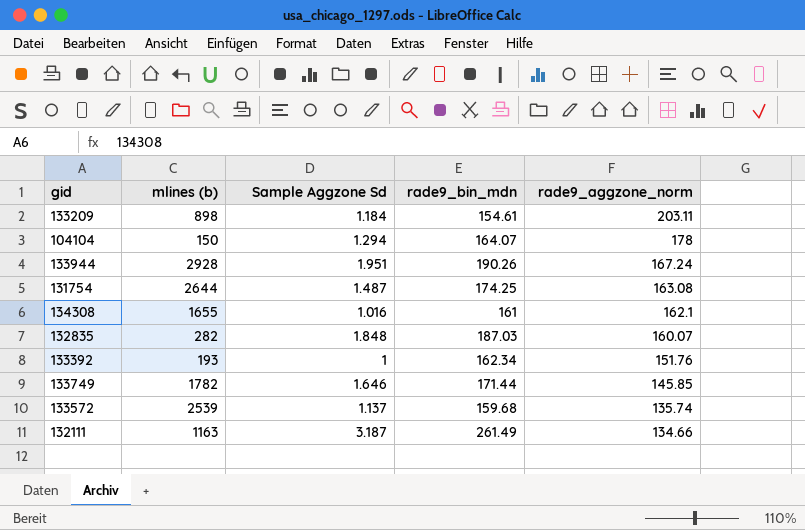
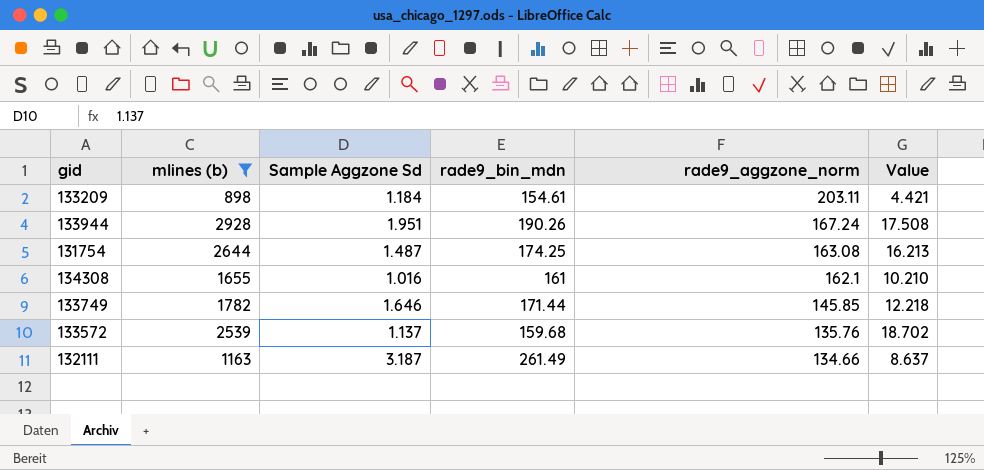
filter: none -> mlines (b) >= 898
column Value | formula: none -> [mlines (b)] / [rade9_aggzone_norm]
133572 | rade9_aggzone_norm: 135.74 -> 135.76

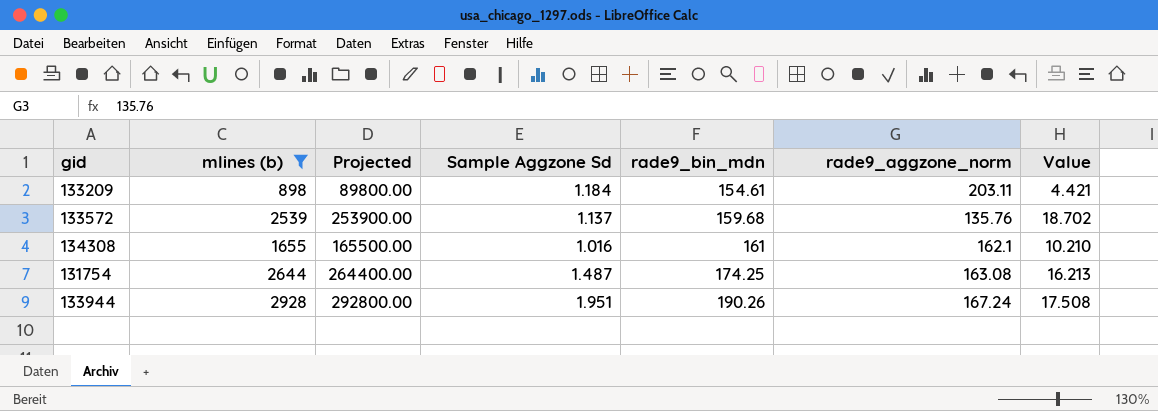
row order: rade9_aggzone_norm descending -> rade9_bin_mdn ascending
column Projected | formula: none -> [mlines (b)] * 100
row 133749: 1782 | 1.646 | 171.44 | 145.85 | 12.218 -> none
row 132111: 1163 | 3.187 | 261.49 | 134.66 | 8.637 -> none

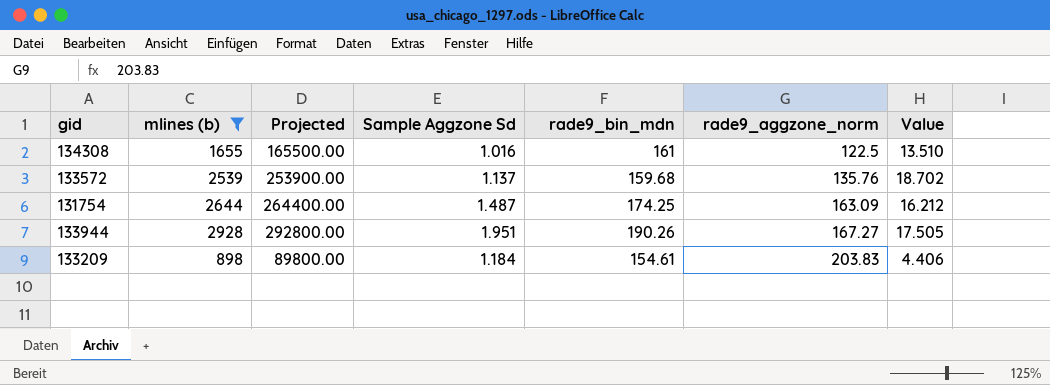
row order: rade9_bin_mdn ascending -> rade9_aggzone_norm ascending
134308 | rade9_aggzone_norm: 162.1 -> 122.5
134308 | Value: 10.210 -> 13.510
131754 | rade9_aggzone_norm: 163.08 -> 163.09
131754 | Value: 16.213 -> 16.212
133944 | rade9_aggzone_norm: 167.24 -> 167.27
133944 | Value: 17.508 -> 17.505
133209 | rade9_aggzone_norm: 203.11 -> 203.83
133209 | Value: 4.421 -> 4.406

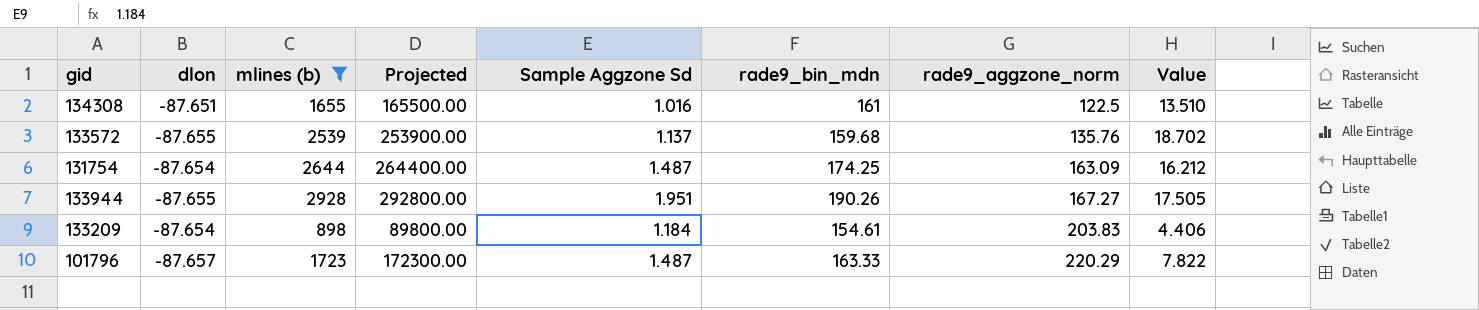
column dlon | position: none -> 2
row 101796: none -> -87.657 | 1723 | 172300.00 | 1.487 | 163.33 | 220.29 | 7.822

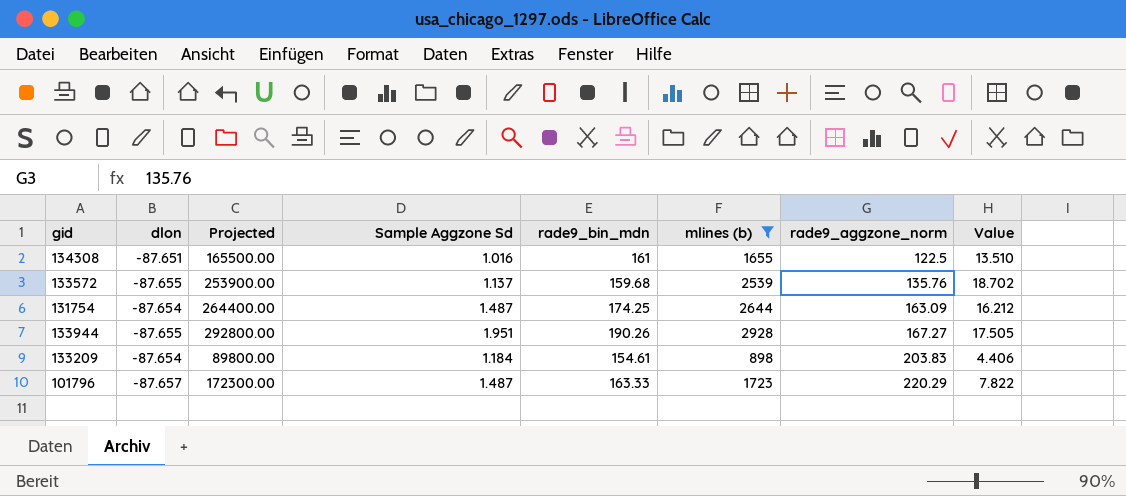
column mlines (b) | position: 3 -> 6

